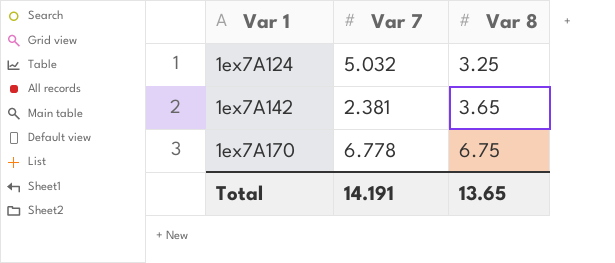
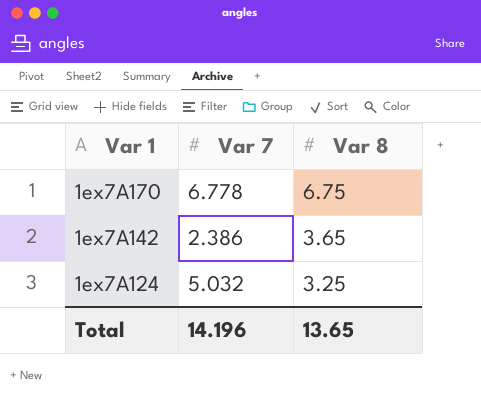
row order: Var 1 ascending -> Var 1 descending
1ex7A142 | Var 7: 2.381 -> 2.386
Total | Var 7: 14.191 -> 14.196

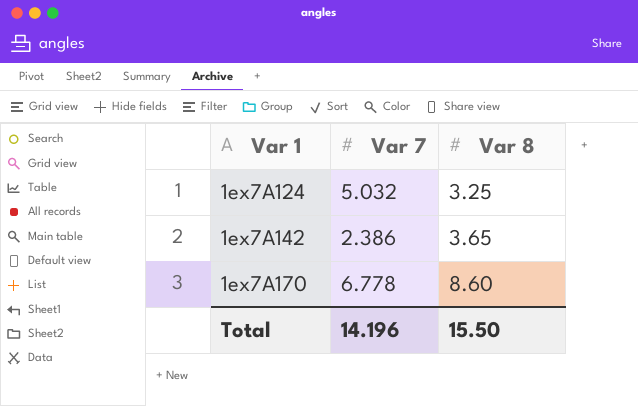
row order: Var 1 descending -> Var 1 ascending
1ex7A170 | Var 8: 6.75 -> 8.60
Total | Var 8: 13.65 -> 15.50

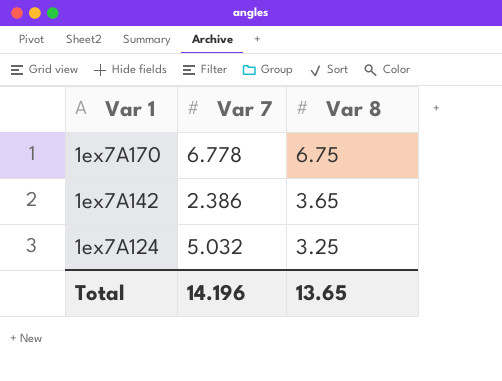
row order: Var 1 ascending -> Var 1 descending
1ex7A170 | Var 8: 8.60 -> 6.75
Total | Var 8: 15.50 -> 13.65

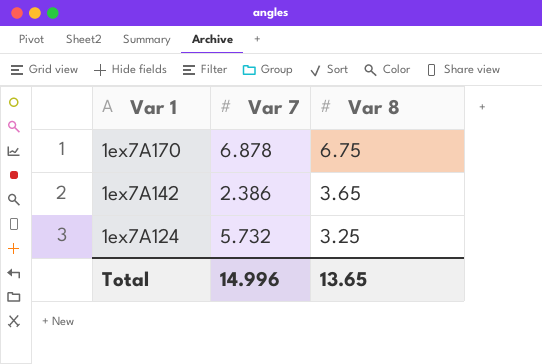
1ex7A170 | Var 7: 6.778 -> 6.878
1ex7A124 | Var 7: 5.032 -> 5.732
Total | Var 7: 14.196 -> 14.996

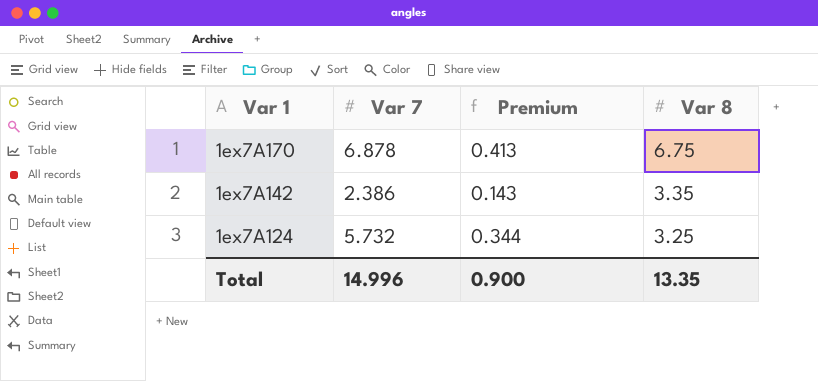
column Premium | formula: none -> [Var 7] * 0.06
1ex7A142 | Var 8: 3.65 -> 3.35
Total | Var 8: 13.65 -> 13.35

